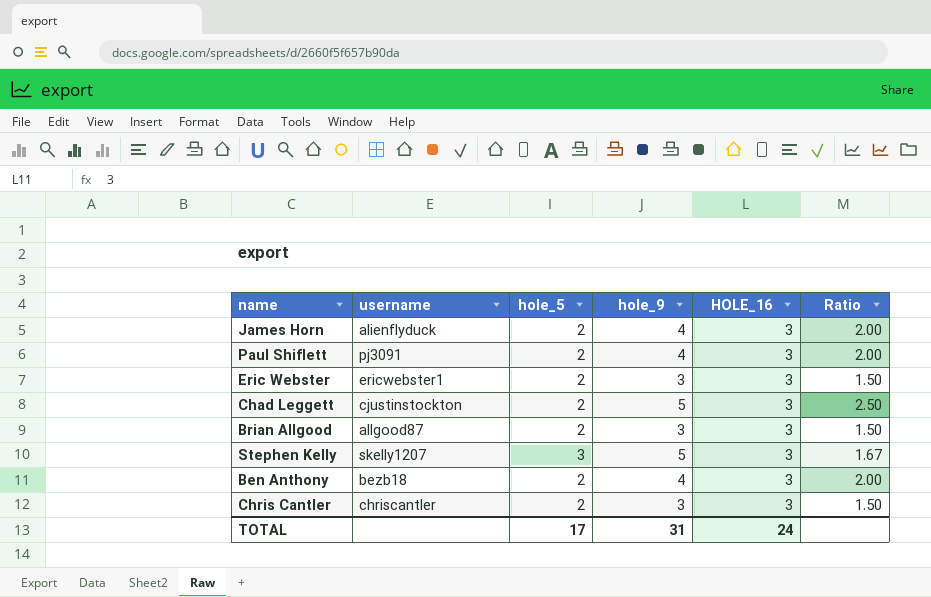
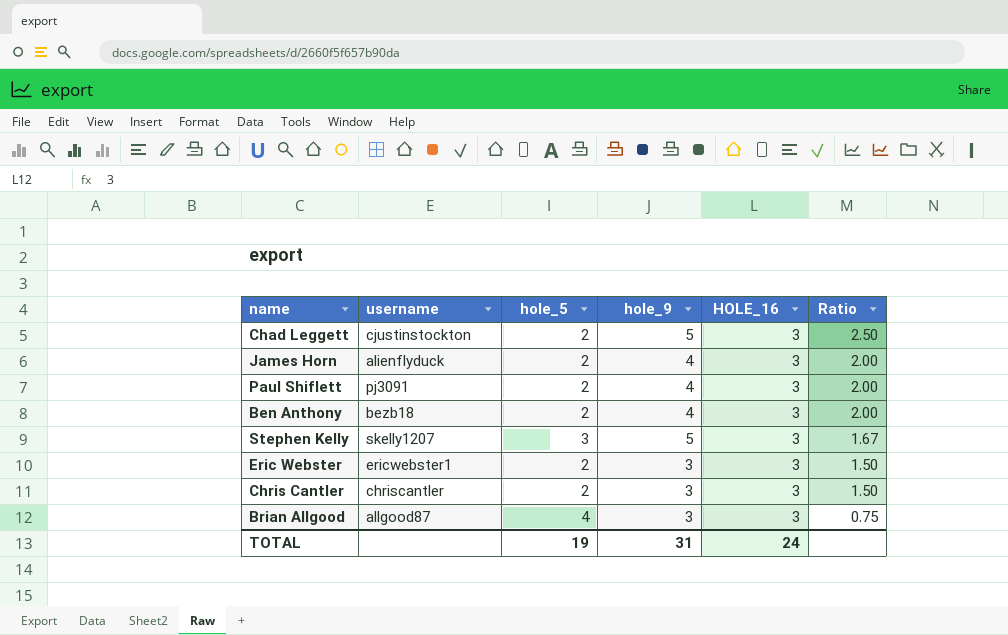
row order: none -> Ratio descending
Brian Allgood | hole_5: 2 -> 4
Brian Allgood | Ratio: 1.50 -> 0.75
TOTAL | hole_5: 17 -> 19

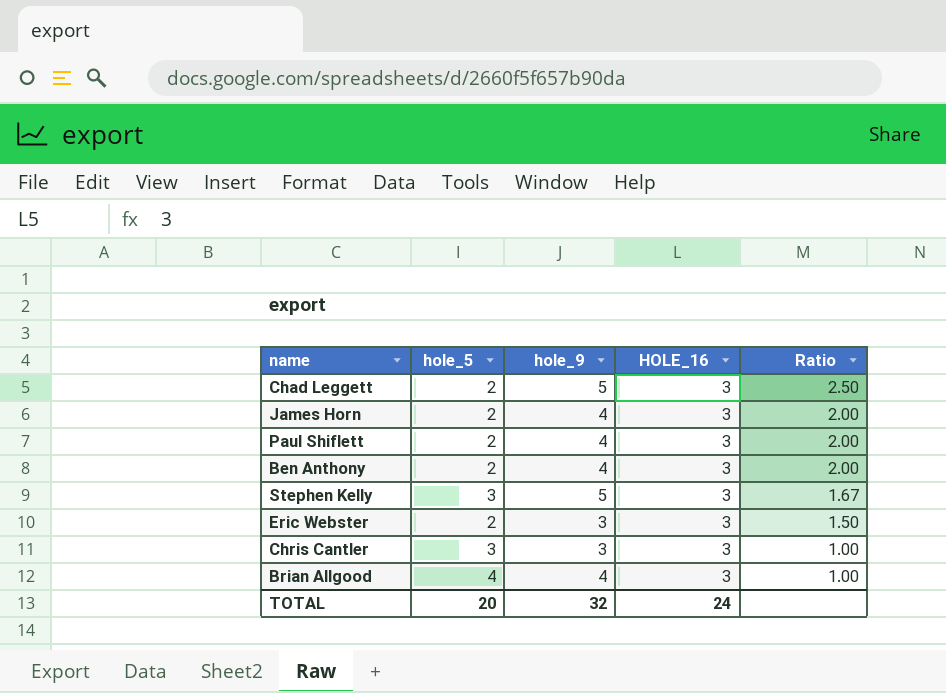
column username | position: 2 -> none
Chris Cantler | hole_5: 2 -> 3
Chris Cantler | Ratio: 1.50 -> 1.00
Brian Allgood | hole_9: 3 -> 4
Brian Allgood | Ratio: 0.75 -> 1.00
TOTAL | hole_5: 19 -> 20
TOTAL | hole_9: 31 -> 32

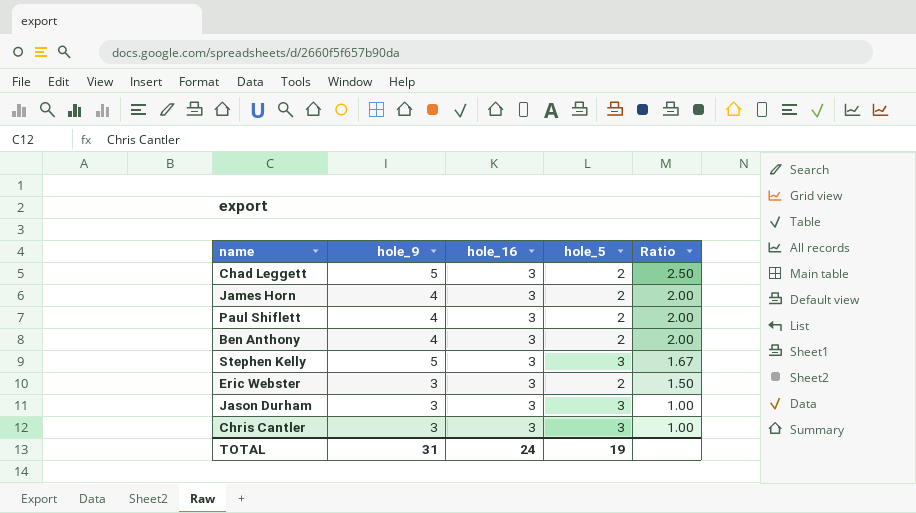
column name: HOLE_16 -> hole_16
column hole_5 | position: 2 -> 4
row Brian Allgood: 4 | 4 | 3 | 1.00 -> none
row Jason Durham: none -> 3 | 3 | 3 | 1.00
TOTAL | hole_9: 32 -> 31
TOTAL | hole_5: 20 -> 19

